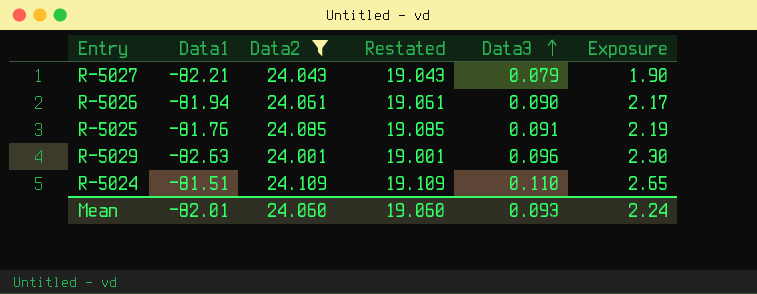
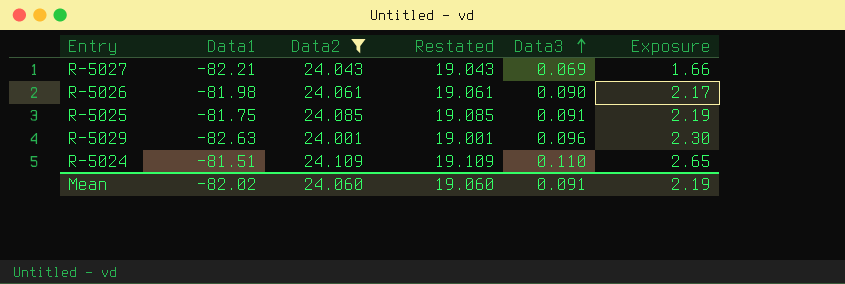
R-5027 | Data3: 0.079 -> 0.069
R-5027 | Exposure: 1.90 -> 1.66
R-5026 | Data1: -81.94 -> -81.98
R-5025 | Data1: -81.76 -> -81.75
Mean | Data1: -82.01 -> -82.02
Mean | Data3: 0.093 -> 0.091
Mean | Exposure: 2.24 -> 2.19

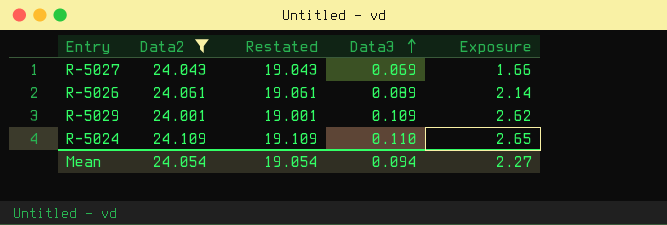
column Data1 | position: 2 -> none
row R-5025: -81.75 | 24.085 | 19.085 | 0.091 | 2.19 -> none
R-5026 | Data3: 0.090 -> 0.089
R-5026 | Exposure: 2.17 -> 2.14
R-5029 | Data3: 0.096 -> 0.109
R-5029 | Exposure: 2.30 -> 2.62
Mean | Data2: 24.060 -> 24.054
Mean | Restated: 19.060 -> 19.054
Mean | Data3: 0.091 -> 0.094
Mean | Exposure: 2.19 -> 2.27

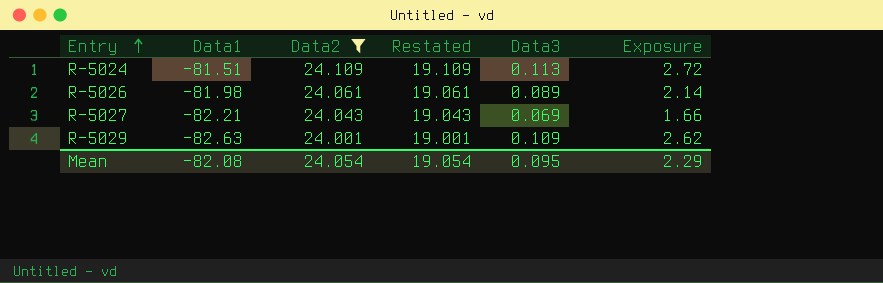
row order: Data3 ascending -> Entry ascending
column Data1 | position: none -> 2
R-5024 | Data3: 0.110 -> 0.113
R-5024 | Exposure: 2.65 -> 2.72
Mean | Data3: 0.094 -> 0.095
Mean | Exposure: 2.27 -> 2.29

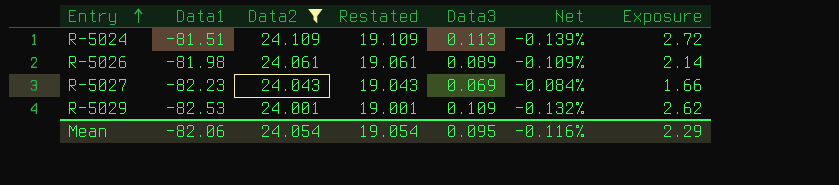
column Net | formula: none -> [Data3] / [Data1]
R-5027 | Data1: -82.21 -> -82.23
R-5029 | Data1: -82.63 -> -82.53
Mean | Data1: -82.08 -> -82.06

